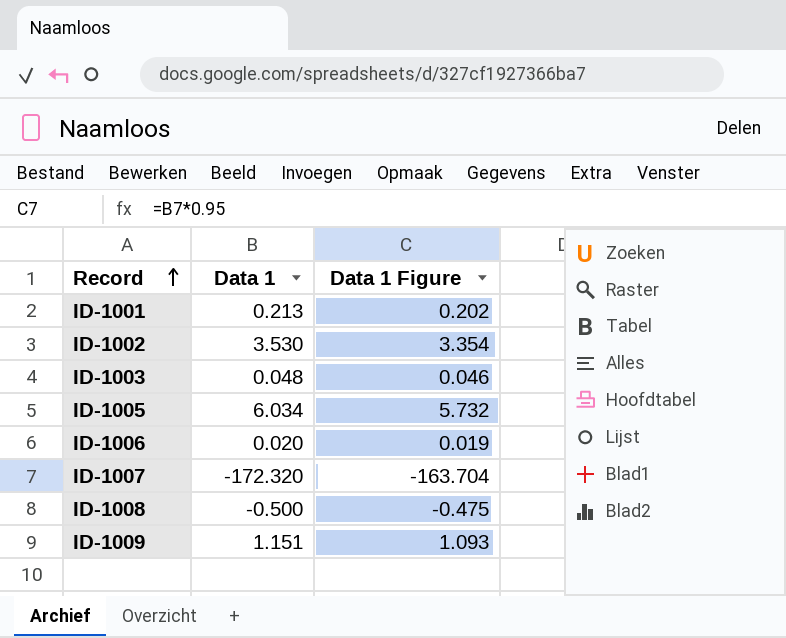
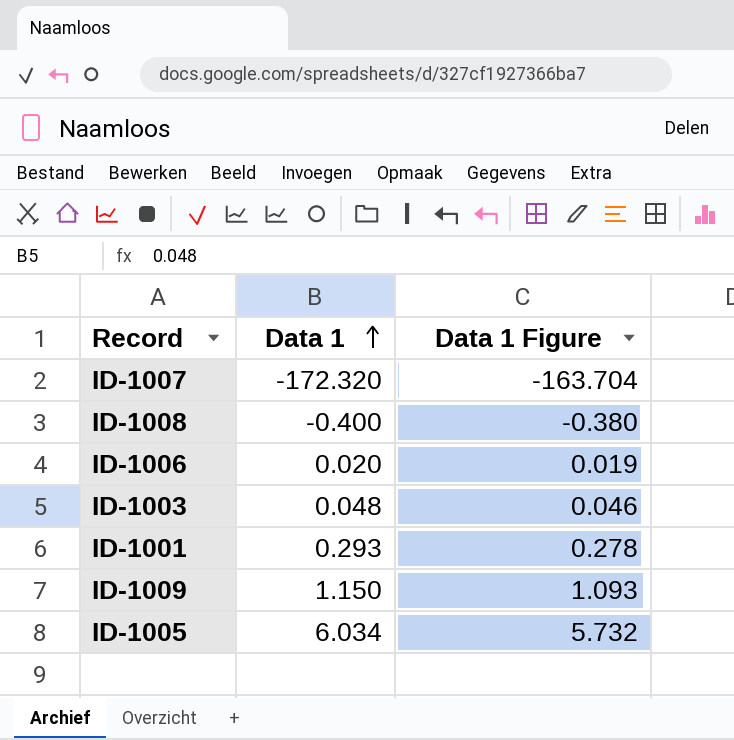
row order: Record ascending -> Data 1 ascending
row ID-1002: 3.530 | 3.354 -> none
ID-1008 | Data 1: -0.500 -> -0.400
ID-1008 | Data 1 Figure: -0.475 -> -0.380
ID-1001 | Data 1: 0.213 -> 0.293
ID-1001 | Data 1 Figure: 0.202 -> 0.278
ID-1009 | Data 1: 1.151 -> 1.150

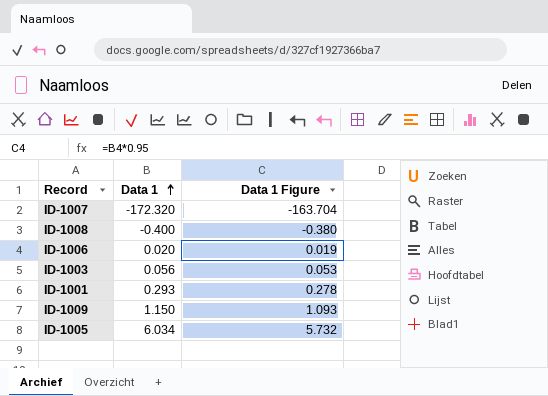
ID-1003 | Data 1: 0.048 -> 0.056
ID-1003 | Data 1 Figure: 0.046 -> 0.053

